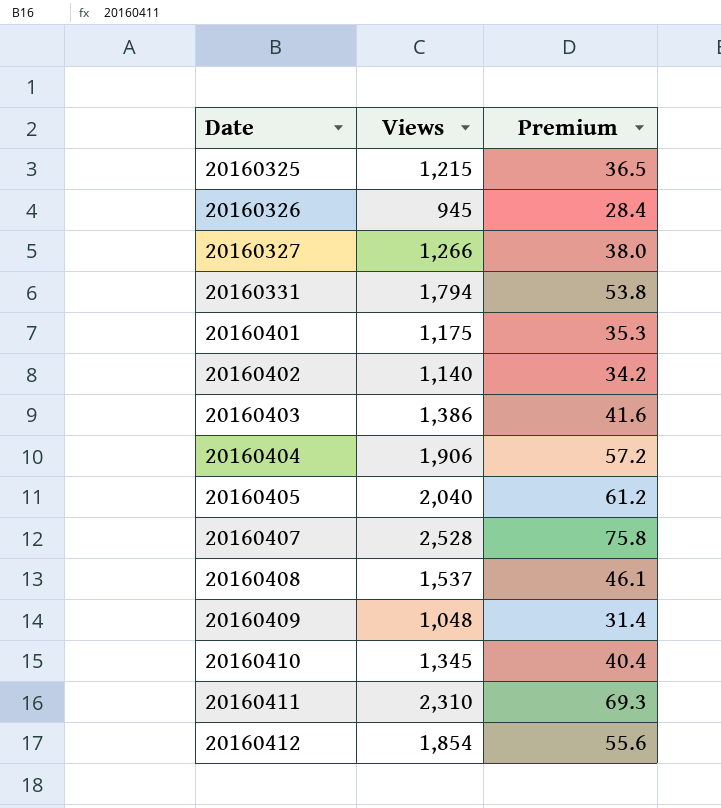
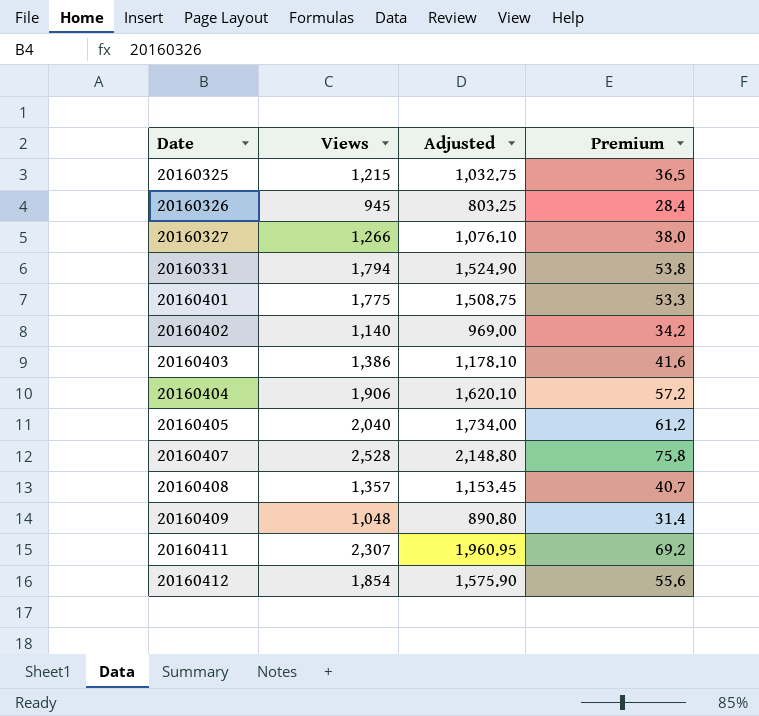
column Adjusted | formula: none -> [Views] * 0.85
row 20160410: 1,345 | 40.4 -> none
20160401 | Views: 1,175 -> 1,775
20160401 | Premium: 35.3 -> 53.3
20160408 | Views: 1,537 -> 1,357
20160408 | Premium: 46.1 -> 40.7
20160411 | Views: 2,310 -> 2,307
20160411 | Premium: 69.3 -> 69.2

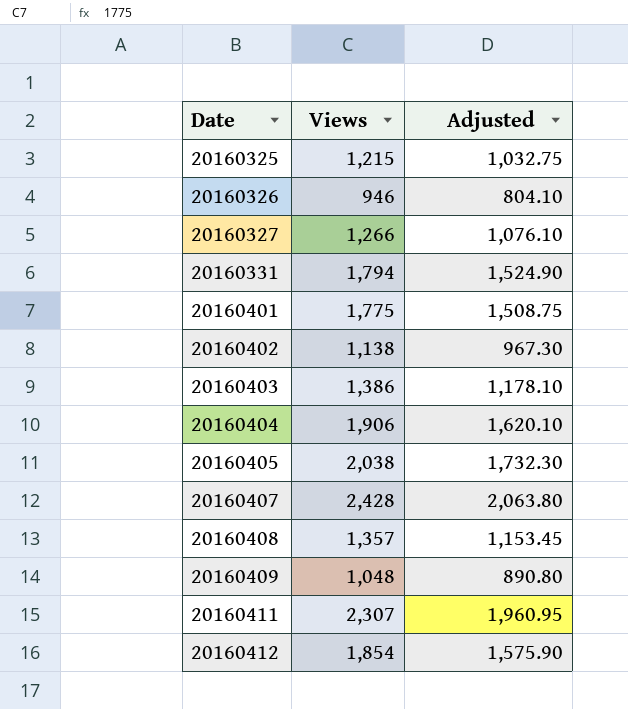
column Premium | formula: [Views] * 0.03 -> none
20160326 | Views: 945 -> 946
20160326 | Adjusted: 803.25 -> 804.10
20160402 | Views: 1,140 -> 1,138
20160402 | Adjusted: 969.00 -> 967.30
20160405 | Views: 2,040 -> 2,038
20160405 | Adjusted: 1,734.00 -> 1,732.30
20160407 | Views: 2,528 -> 2,428
20160407 | Adjusted: 2,148.80 -> 2,063.80

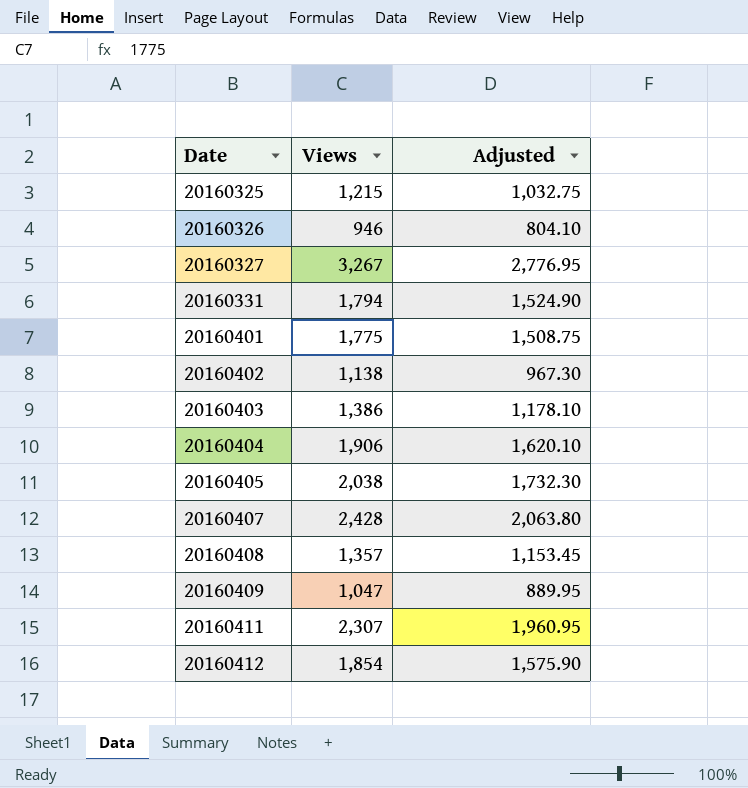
20160327 | Views: 1,266 -> 3,267
20160327 | Adjusted: 1,076.10 -> 2,776.95
20160409 | Views: 1,048 -> 1,047
20160409 | Adjusted: 890.80 -> 889.95

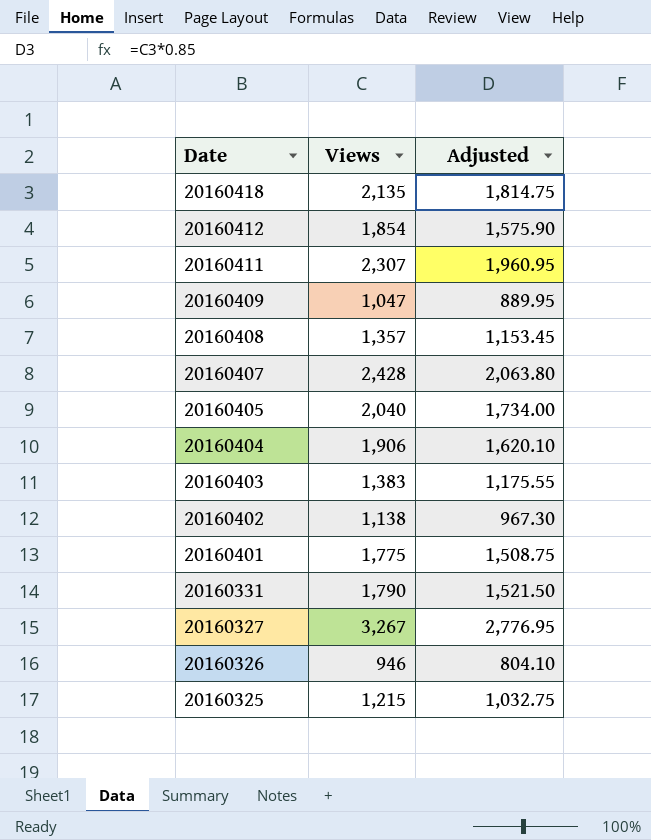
row order: Date ascending -> Date descending
row 20160418: none -> 2,135 | 1,814.75
20160405 | Views: 2,038 -> 2,040
20160405 | Adjusted: 1,732.30 -> 1,734.00
20160403 | Views: 1,386 -> 1,383
20160403 | Adjusted: 1,178.10 -> 1,175.55
20160331 | Views: 1,794 -> 1,790
20160331 | Adjusted: 1,524.90 -> 1,521.50

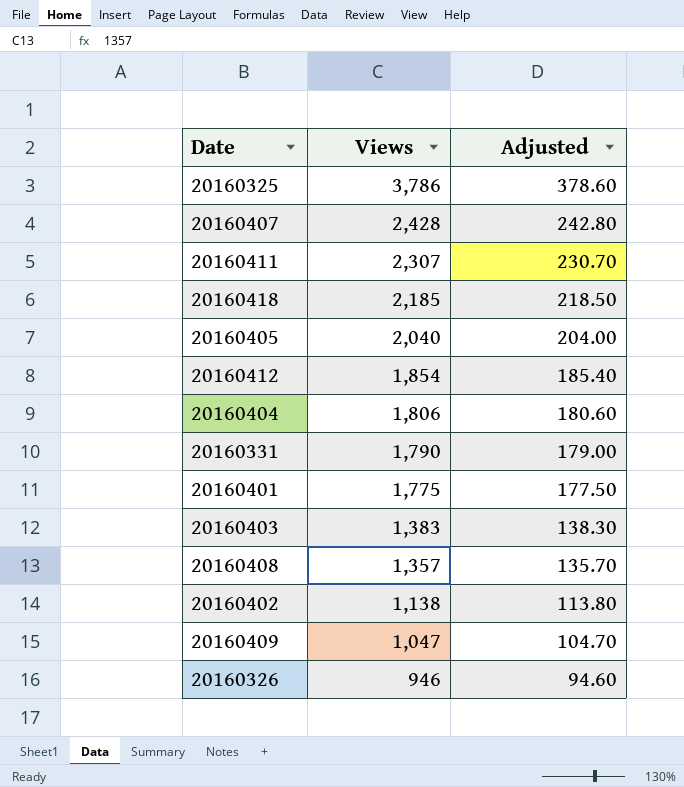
row order: Date descending -> Views descending
column Adjusted | formula: [Views] * 0.85 -> [Views] * 0.1
row 20160327: 3,267 | 2,776.95 -> none
20160325 | Views: 1,215 -> 3,786
20160418 | Views: 2,135 -> 2,185
20160404 | Views: 1,906 -> 1,806

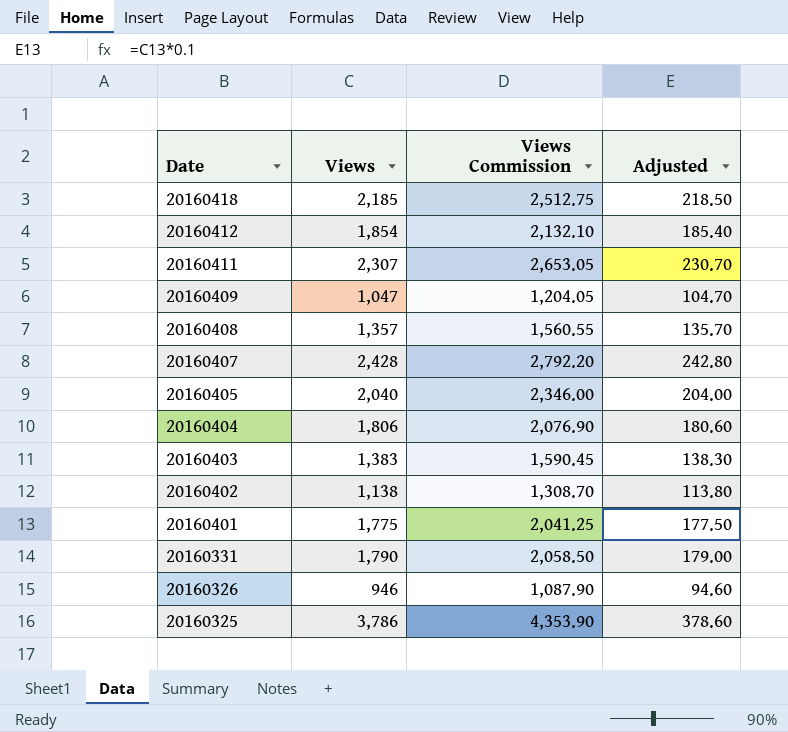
row order: Views descending -> Date descending
column Views Commission | formula: none -> [Views] * 1.15

